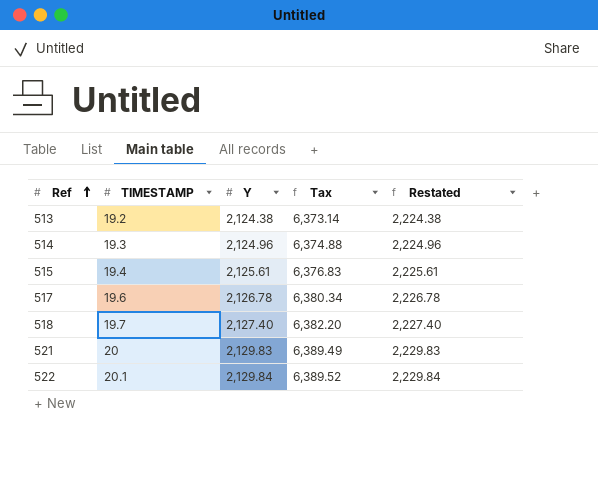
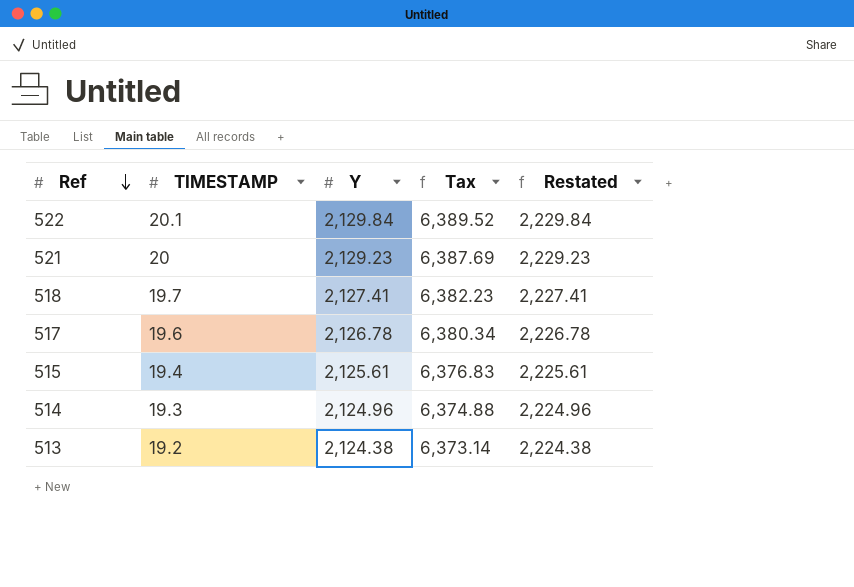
row order: Ref ascending -> Ref descending
521 | Y: 2,129.83 -> 2,129.23
521 | Tax: 6,389.49 -> 6,387.69
521 | Restated: 2,229.83 -> 2,229.23
518 | Y: 2,127.40 -> 2,127.41
518 | Tax: 6,382.20 -> 6,382.23
518 | Restated: 2,227.40 -> 2,227.41

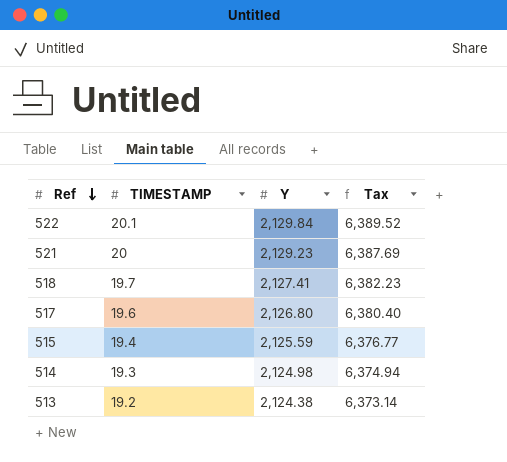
column Restated | formula: [Y] + 100 -> none
517 | Y: 2,126.78 -> 2,126.80
517 | Tax: 6,380.34 -> 6,380.40
515 | Y: 2,125.61 -> 2,125.59
515 | Tax: 6,376.83 -> 6,376.77
514 | Y: 2,124.96 -> 2,124.98
514 | Tax: 6,374.88 -> 6,374.94

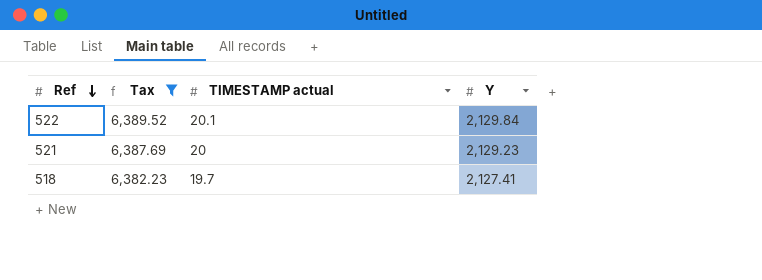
filter: none -> Tax >= 6,382.23
column Tax | position: 4 -> 2
column name: TIMESTAMP -> TIMESTAMP actual

